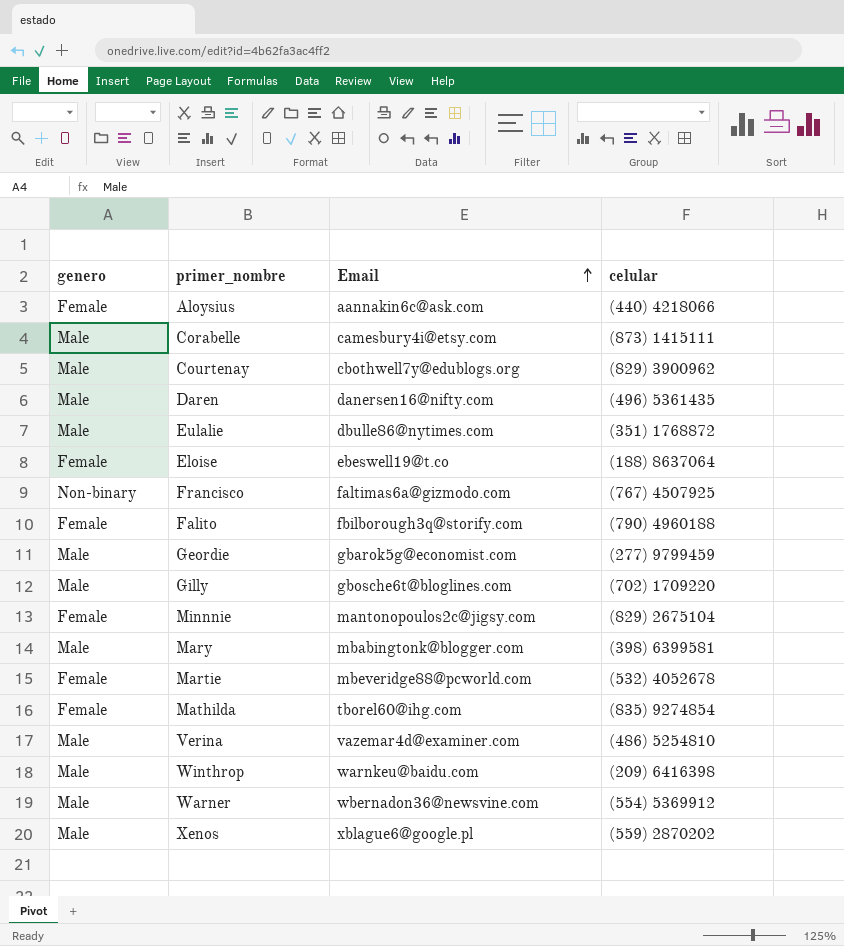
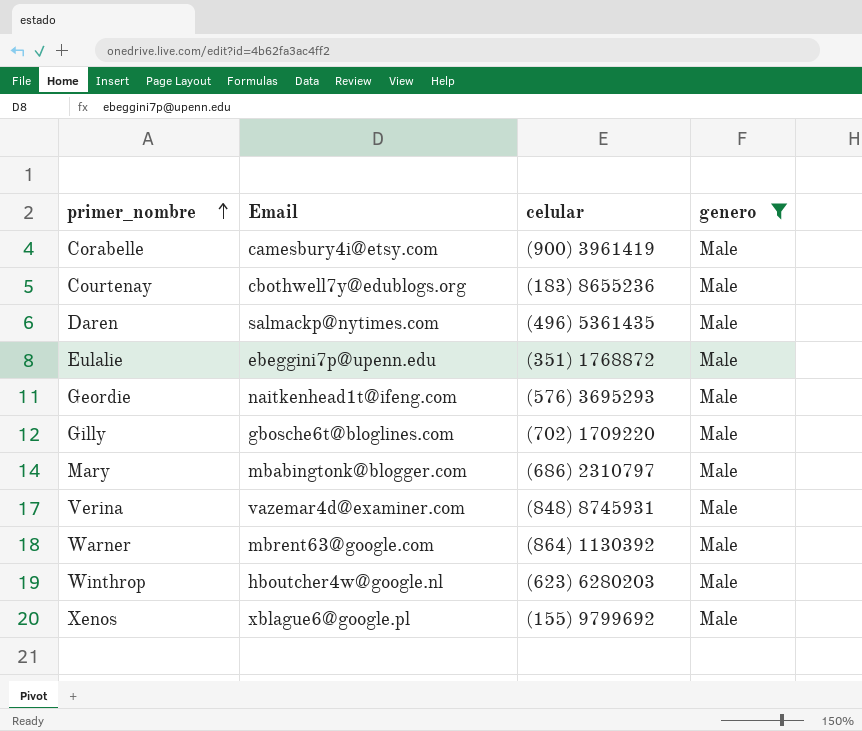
filter: none -> genero = Male
row order: Email ascending -> primer_nombre ascending
column genero | position: 1 -> 4
Corabelle | celular: (873) 1415111 -> (900) 3961419
Courtenay | celular: (829) 3900962 -> (183) 8655236
Daren | Email: danersen16@nifty.com -> salmackp@nytimes.com
Eulalie | Email: dbulle86@nytimes.com -> ebeggini7p@upenn.edu
Geordie | Email: gbarok5g@economist.com -> naitkenhead1t@ifeng.com
Geordie | celular: (277) 9799459 -> (576) 3695293
Mary | celular: (398) 6399581 -> (686) 2310797
Verina | celular: (486) 5254810 -> (848) 8745931
Warner | Email: wbernadon36@newsvine.com -> mbrent63@google.com
Warner | celular: (554) 5369912 -> (864) 1130392
Winthrop | Email: warnkeu@baidu.com -> hboutcher4w@google.nl
Winthrop | celular: (209) 6416398 -> (623) 6280203
Xenos | celular: (559) 2870202 -> (155) 9799692

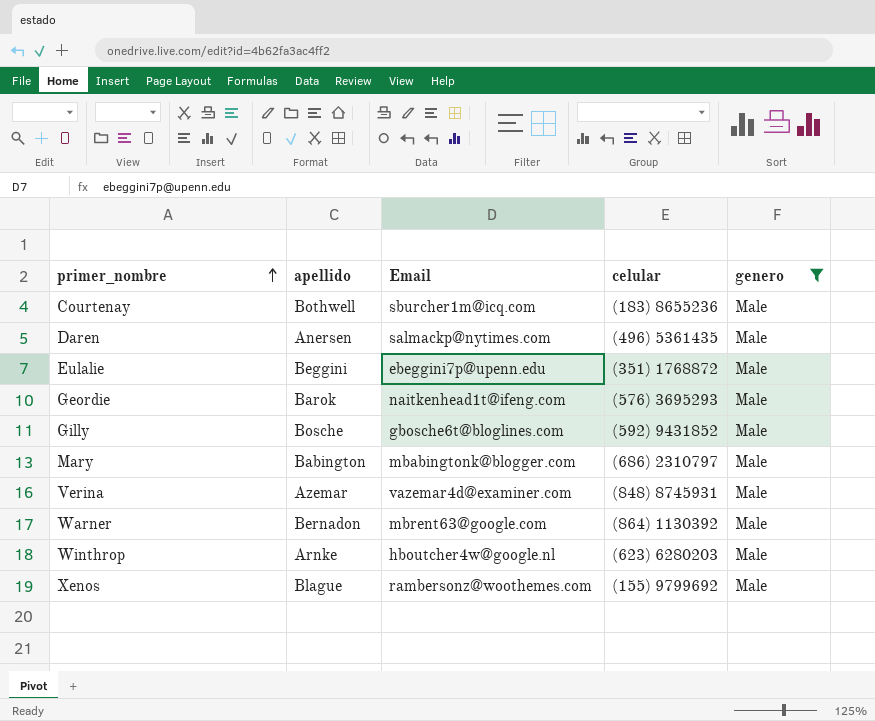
column apellido | position: none -> 2
row Corabelle: camesbury4i@etsy.com | (900) 3961419 | Male -> none
Courtenay | Email: cbothwell7y@edublogs.org -> sburcher1m@icq.com
Gilly | celular: (702) 1709220 -> (592) 9431852
Xenos | Email: xblague6@google.pl -> rambersonz@woothemes.com

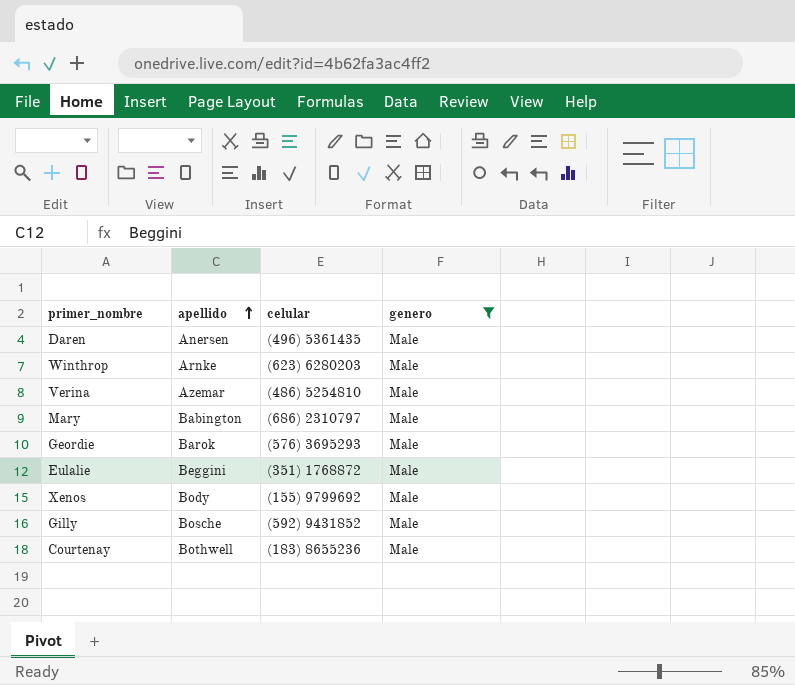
row order: primer_nombre ascending -> apellido ascending
column Email | position: 3 -> none
row Warner: Bernadon | mbrent63@google.com | (864) 1130392 | Male -> none
Verina | celular: (848) 8745931 -> (486) 5254810
Xenos | apellido: Blague -> Body

